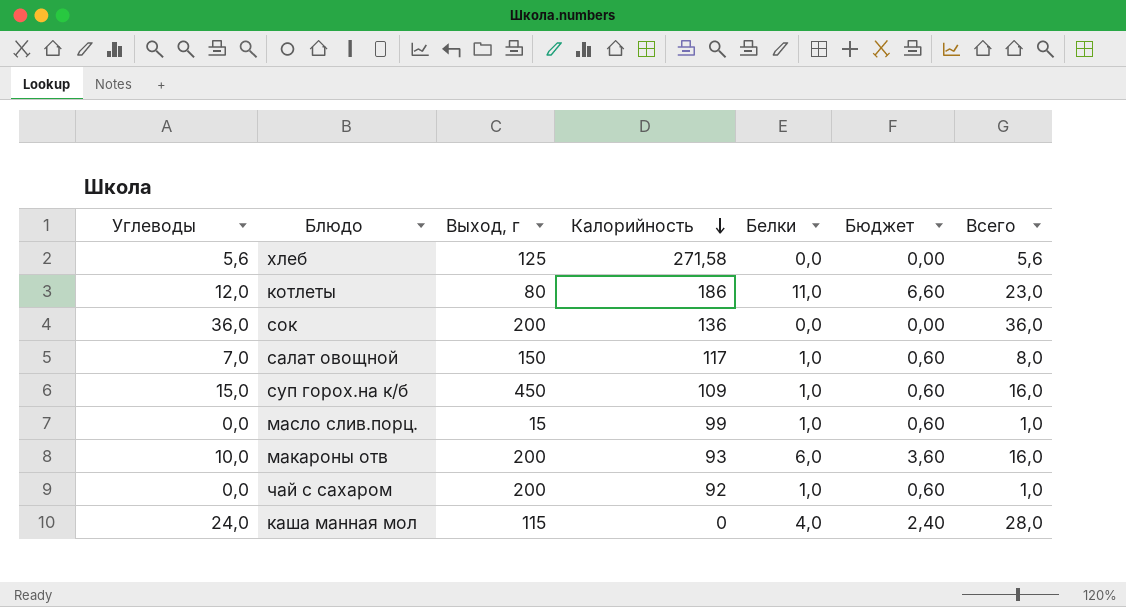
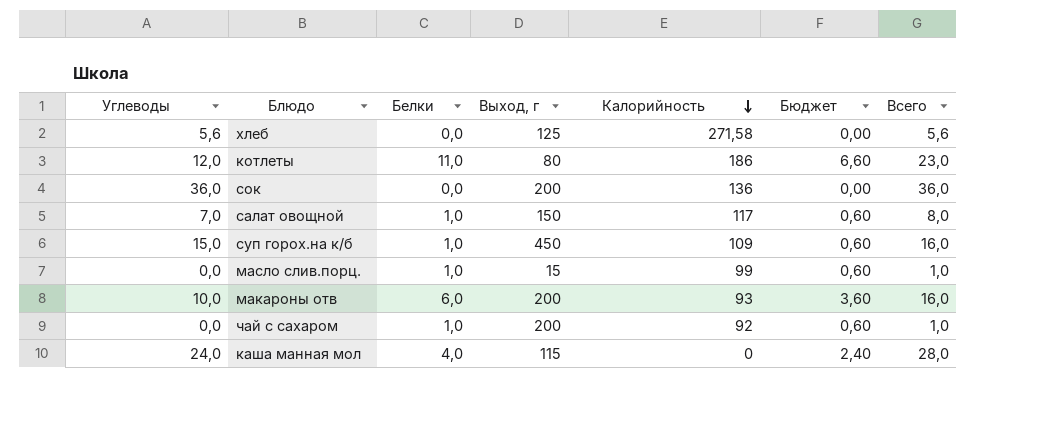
column Белки | position: 5 -> 3

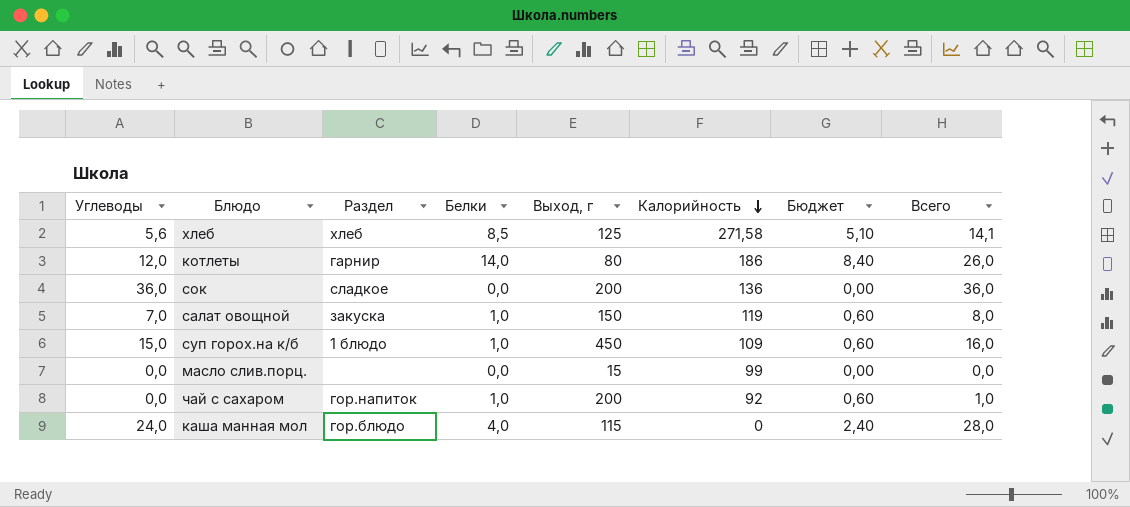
column Раздел | position: none -> 3
row макароны отв: 10,0 | 6,0 | 200 | 93 | 3,60 | 16,0 -> none
хлеб | Белки: 0,0 -> 8,5
хлеб | Бюджет: 0,00 -> 5,10
хлеб | Всего: 5,6 -> 14,1
котлеты | Белки: 11,0 -> 14,0
котлеты | Бюджет: 6,60 -> 8,40
котлеты | Всего: 23,0 -> 26,0
салат овощной | Калорийность: 117 -> 119
масло слив.порц. | Белки: 1,0 -> 0,0
масло слив.порц. | Бюджет: 0,60 -> 0,00
масло слив.порц. | Всего: 1,0 -> 0,0

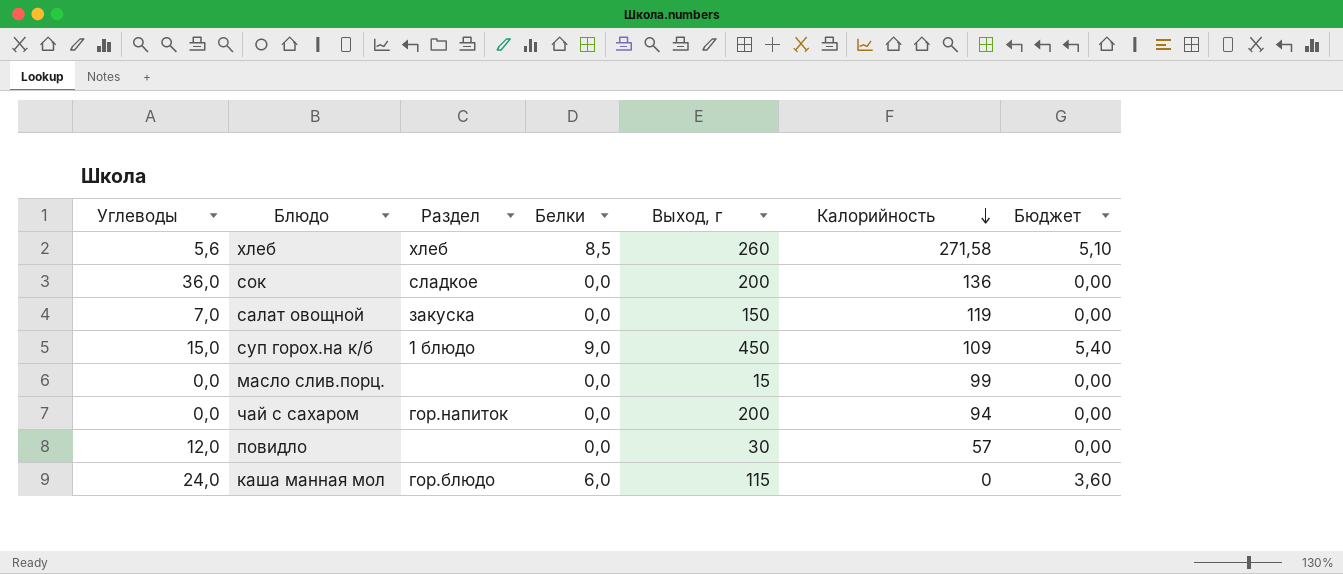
column Всего | formula: [Углеводы] + [Белки] -> none
row котлеты: 12,0 | гарнир | 14,0 | 80 | 186 | 8,40 | 26,0 -> none
хлеб | Выход, г: 125 -> 260
салат овощной | Белки: 1,0 -> 0,0
салат овощной | Бюджет: 0,60 -> 0,00
суп горох.на к/б | Белки: 1,0 -> 9,0
суп горох.на к/б | Бюджет: 0,60 -> 5,40
чай с сахаром | Белки: 1,0 -> 0,0
чай с сахаром | Калорийность: 92 -> 94
чай с сахаром | Бюджет: 0,60 -> 0,00
row повидло: none -> 12,0 | none | 0,0 | 30 | 57 | 0,00
каша манная мол | Белки: 4,0 -> 6,0
каша манная мол | Бюджет: 2,40 -> 3,60

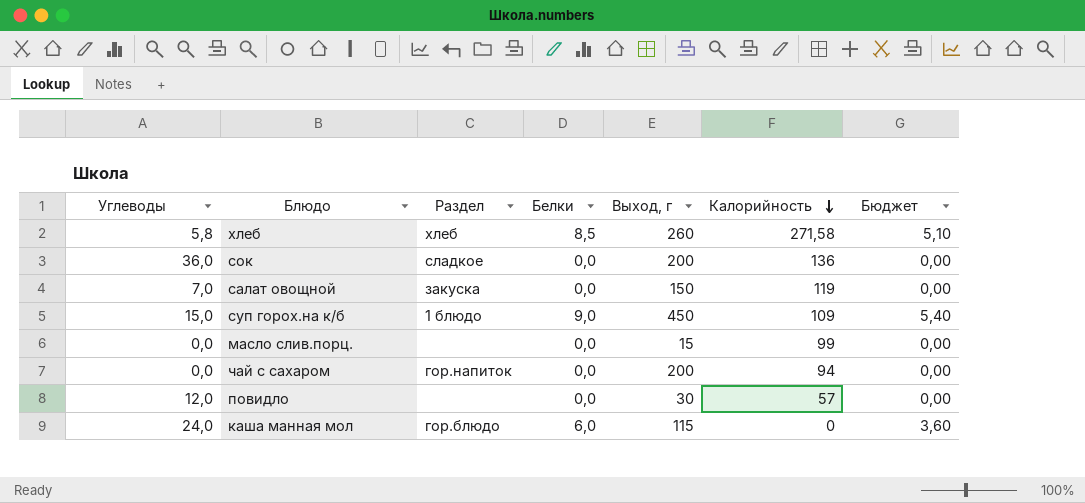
хлеб | Углеводы: 5,6 -> 5,8

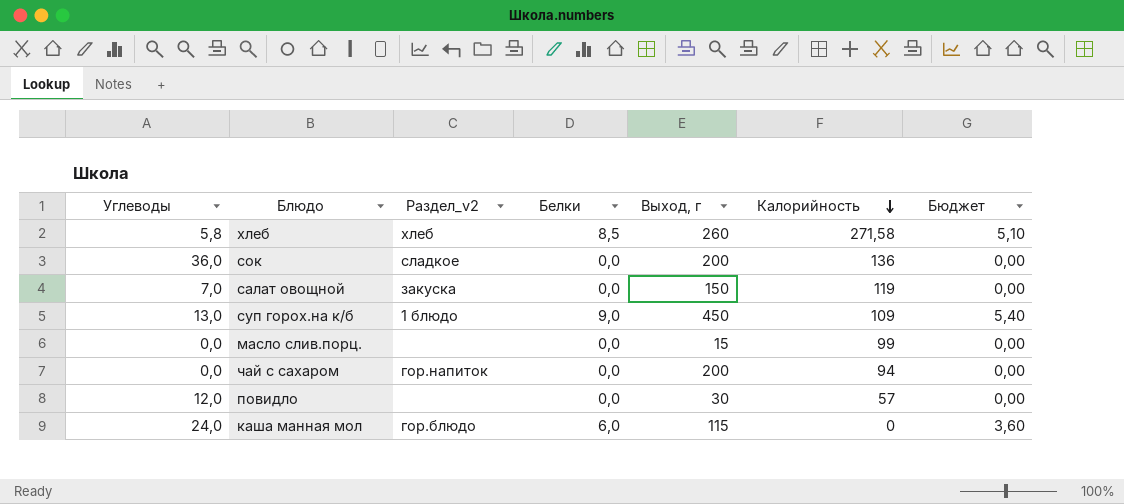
column name: Раздел -> Раздел_v2
суп горох.на к/б | Углеводы: 15,0 -> 13,0

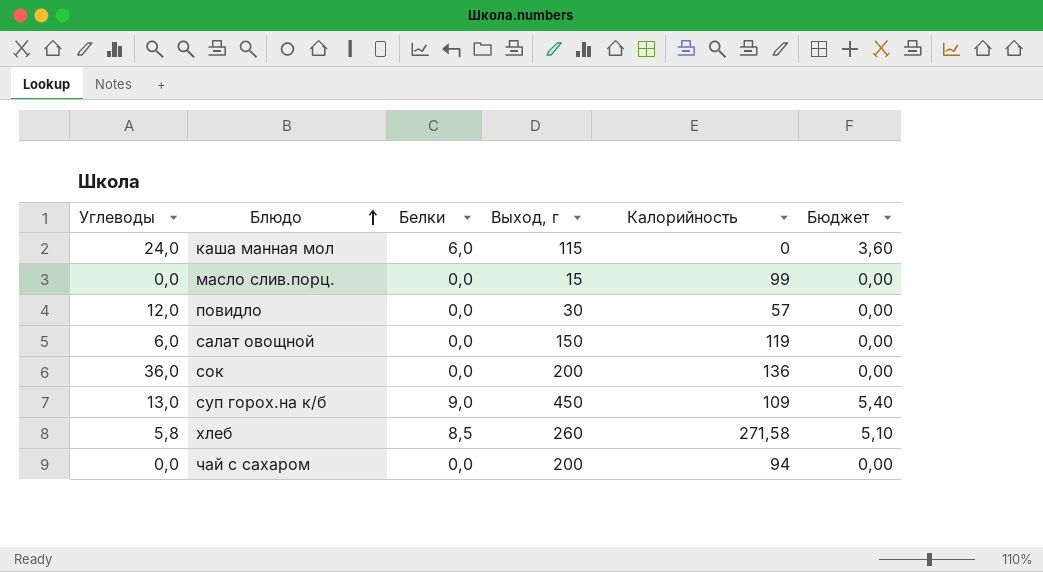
row order: Калорийность descending -> Блюдо ascending
column Раздел_v2 | position: 3 -> none
салат овощной | Углеводы: 7,0 -> 6,0

